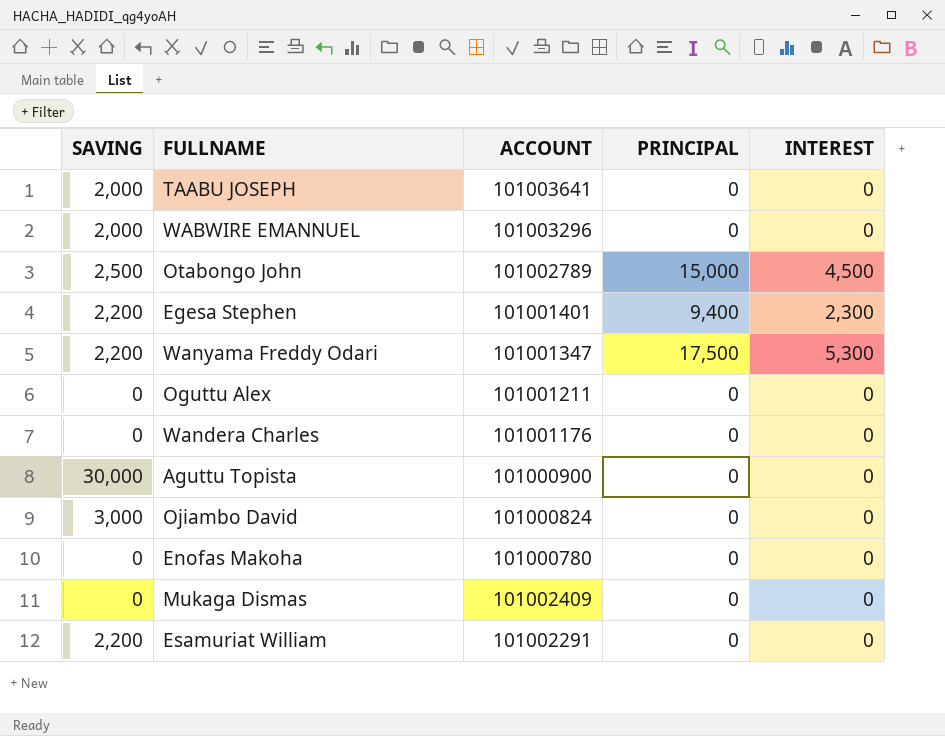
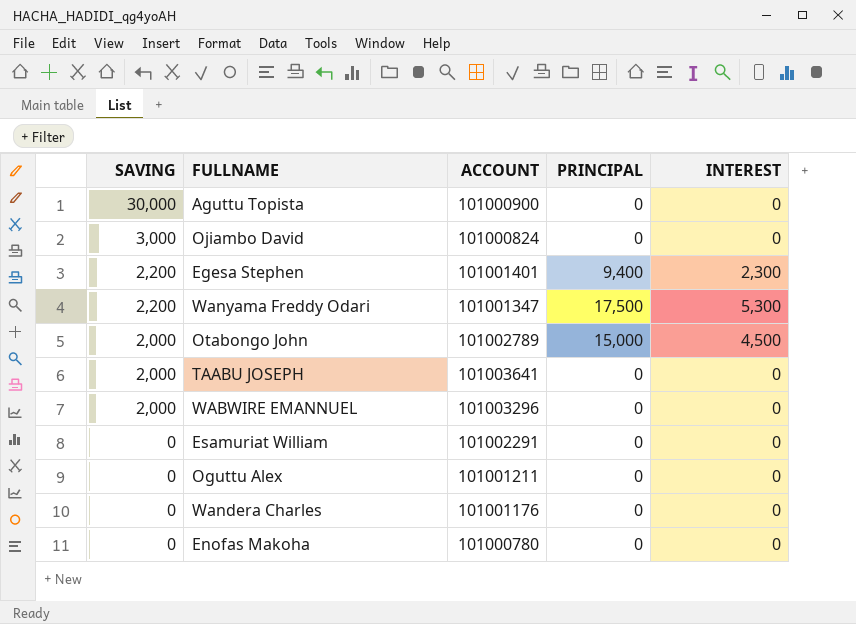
row order: none -> SAVING descending
row Mukaga Dismas: 0 | 101002409 | 0 | 0 -> none
Otabongo John | SAVING: 2,500 -> 2,000
Esamuriat William | SAVING: 2,200 -> 0

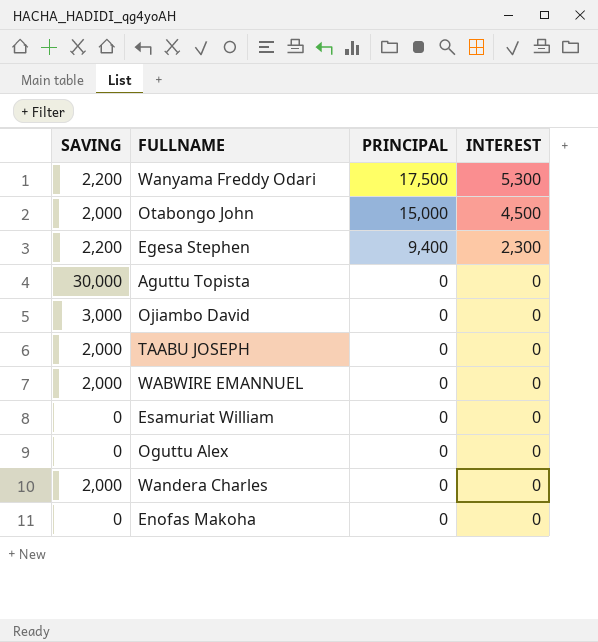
row order: SAVING descending -> PRINCIPAL descending
column ACCOUNT | position: 3 -> none
Wandera Charles | SAVING: 0 -> 2,000

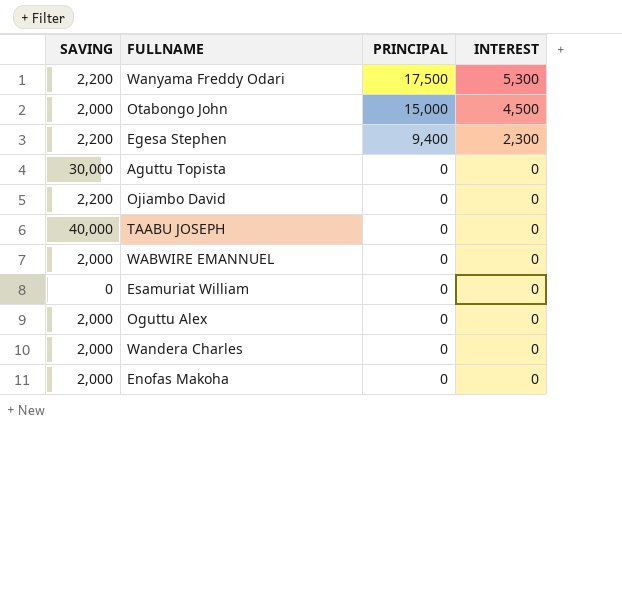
Ojiambo David | SAVING: 3,000 -> 2,200
TAABU JOSEPH | SAVING: 2,000 -> 40,000
Oguttu Alex | SAVING: 0 -> 2,000
Enofas Makoha | SAVING: 0 -> 2,000

